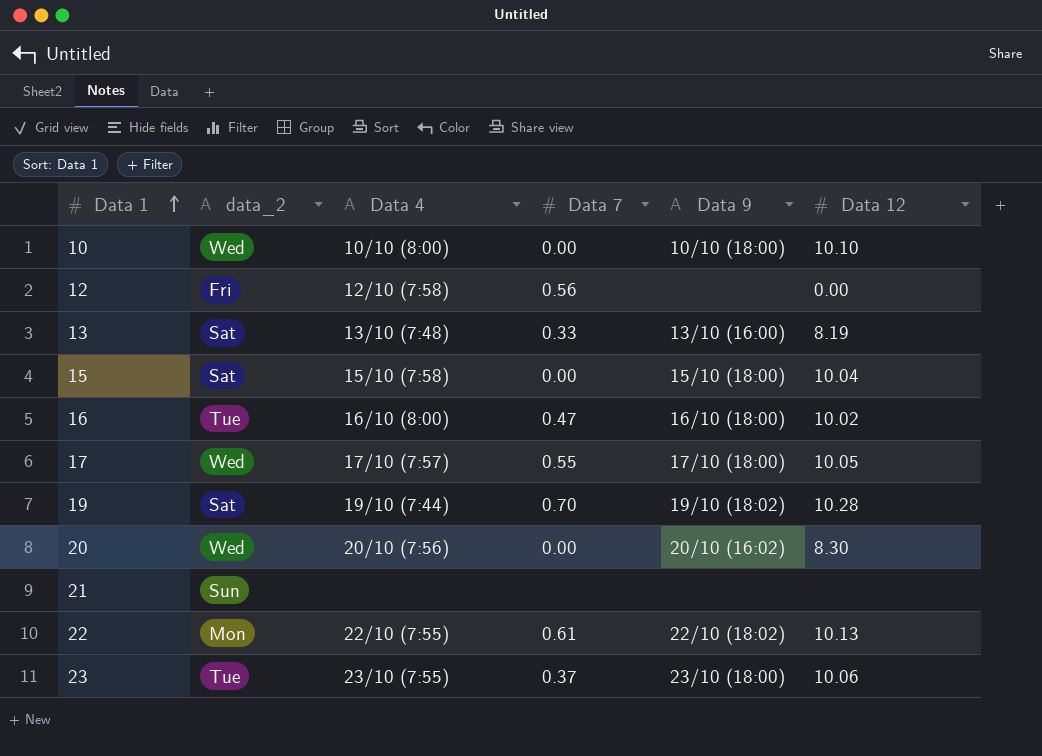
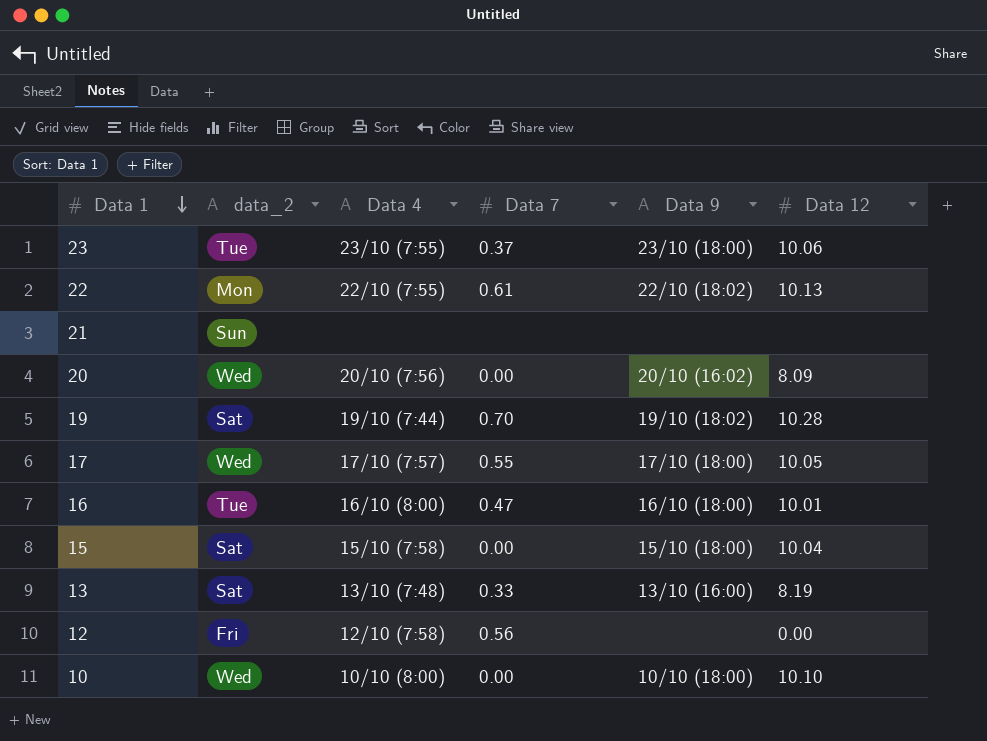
row order: Data 1 ascending -> Data 1 descending
20 | Data 12: 8.30 -> 8.09
16 | Data 12: 10.02 -> 10.01

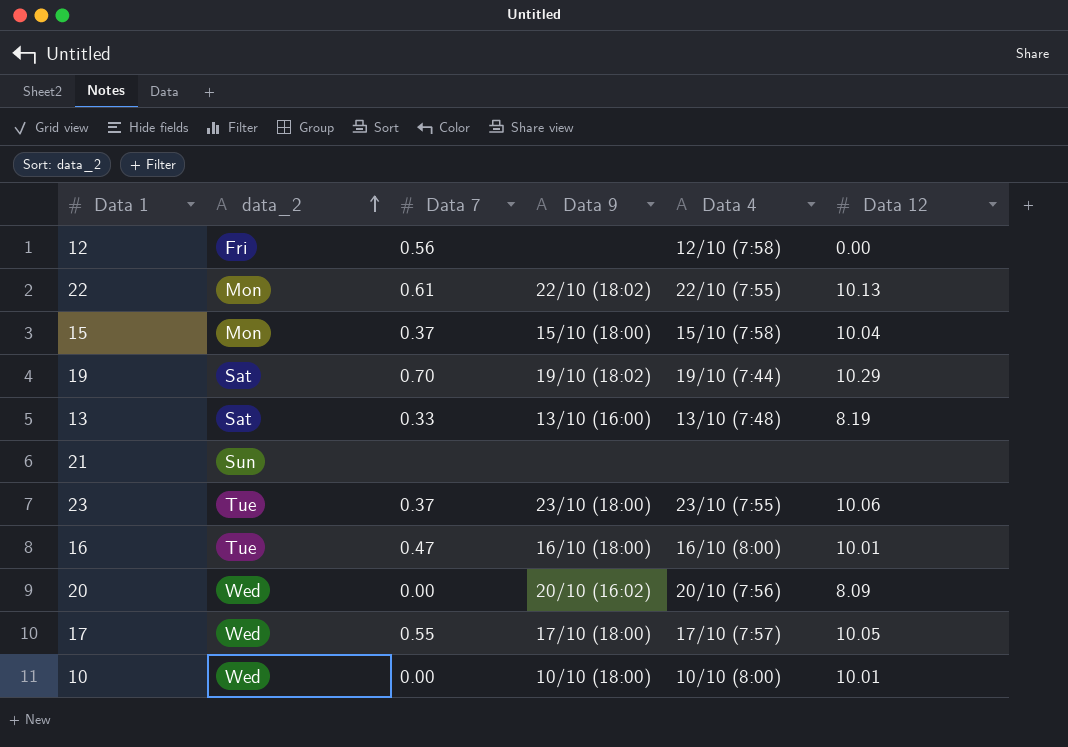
row order: Data 1 descending -> data_2 ascending
column Data 4 | position: 3 -> 5
15 | data_2: Sat -> Mon
15 | Data 7: 0.00 -> 0.37
19 | Data 12: 10.28 -> 10.29
10 | Data 12: 10.10 -> 10.01

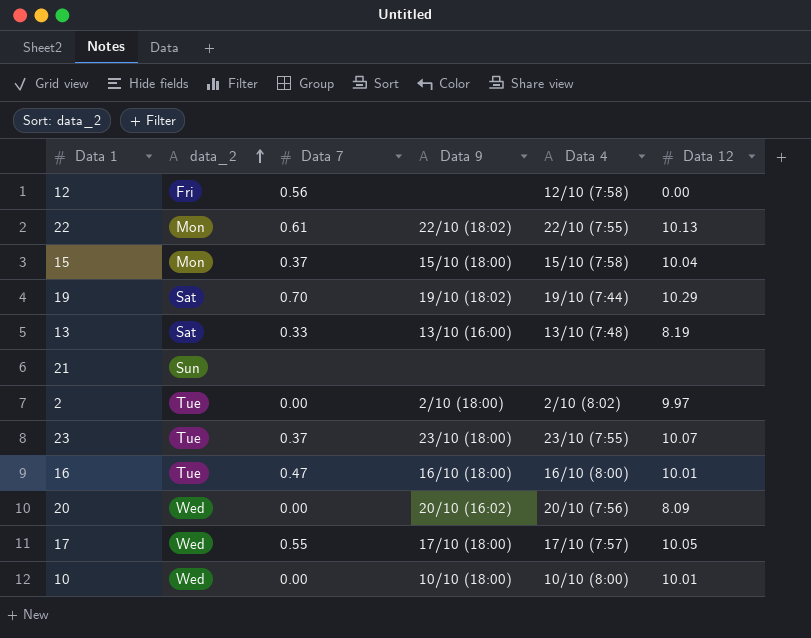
row 2: none -> Tue | 0.00 | 2/10 (18:00) | 2/10 (8:02) | 9.97
23 | Data 12: 10.06 -> 10.07

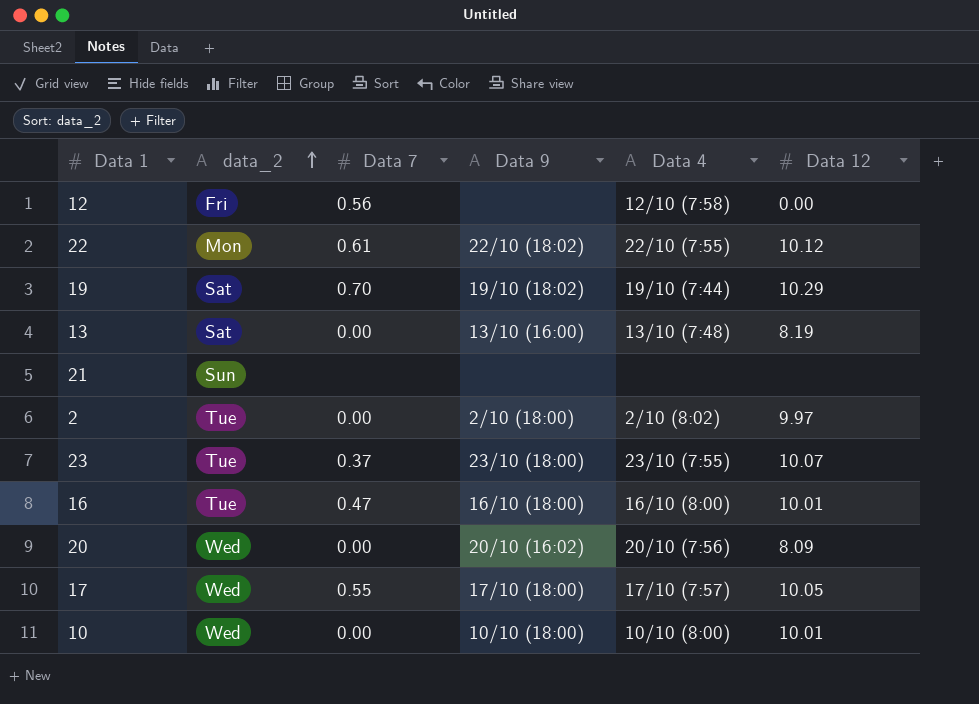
row 15: Mon | 0.37 | 15/10 (18:00) | 15/10 (7:58) | 10.04 -> none
22 | Data 12: 10.13 -> 10.12
13 | Data 7: 0.33 -> 0.00

